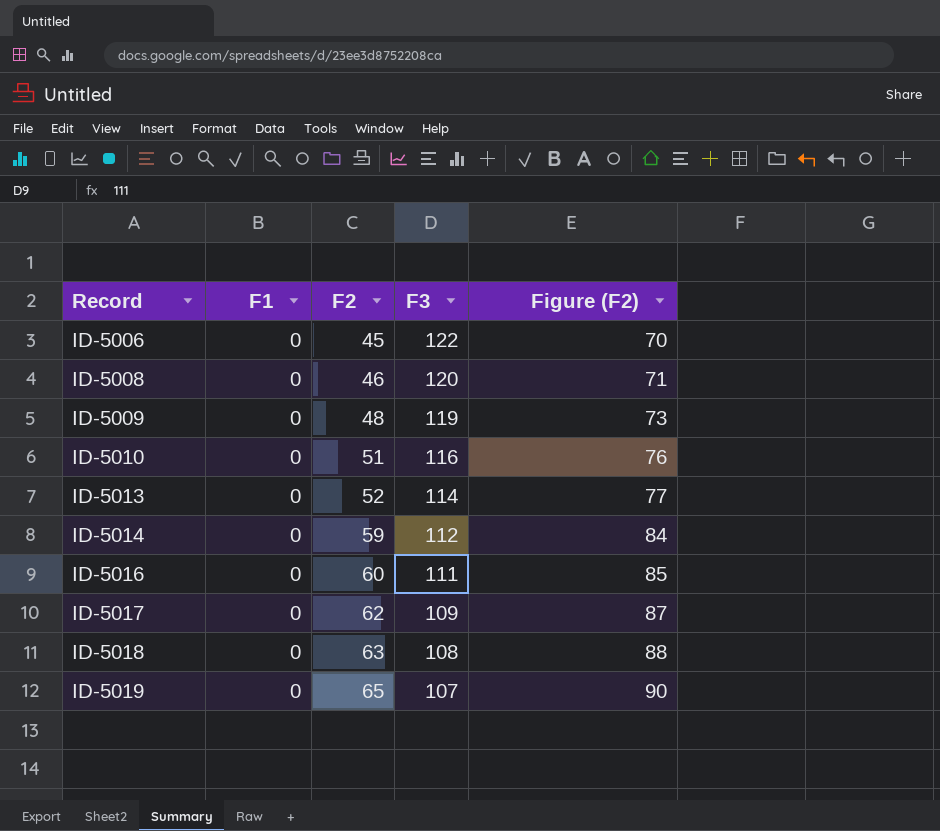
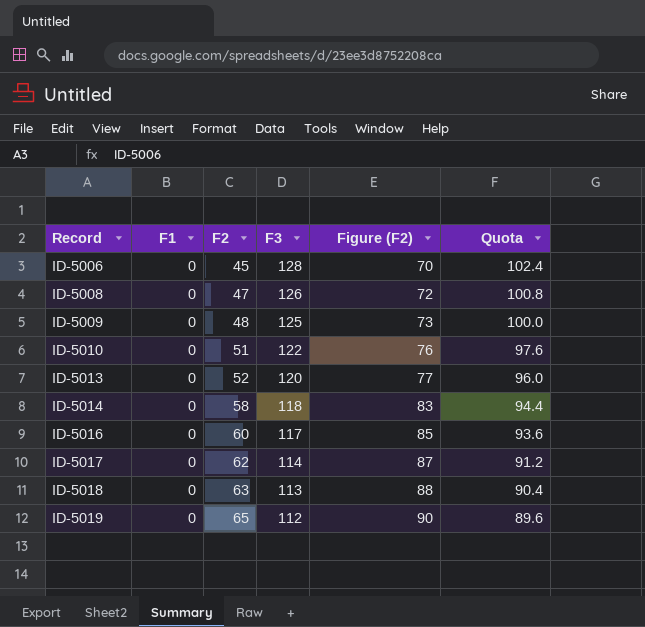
column Quota | formula: none -> [F3] * 0.8
ID-5006 | F3: 122 -> 128
ID-5008 | F2: 46 -> 47
ID-5008 | F3: 120 -> 126
ID-5008 | Figure (F2): 71 -> 72
ID-5009 | F3: 119 -> 125
ID-5010 | F3: 116 -> 122
ID-5013 | F3: 114 -> 120
ID-5014 | F2: 59 -> 58
ID-5014 | F3: 112 -> 118
ID-5014 | Figure (F2): 84 -> 83
ID-5016 | F3: 111 -> 117
ID-5017 | F3: 109 -> 114
ID-5018 | F3: 108 -> 113
ID-5019 | F3: 107 -> 112

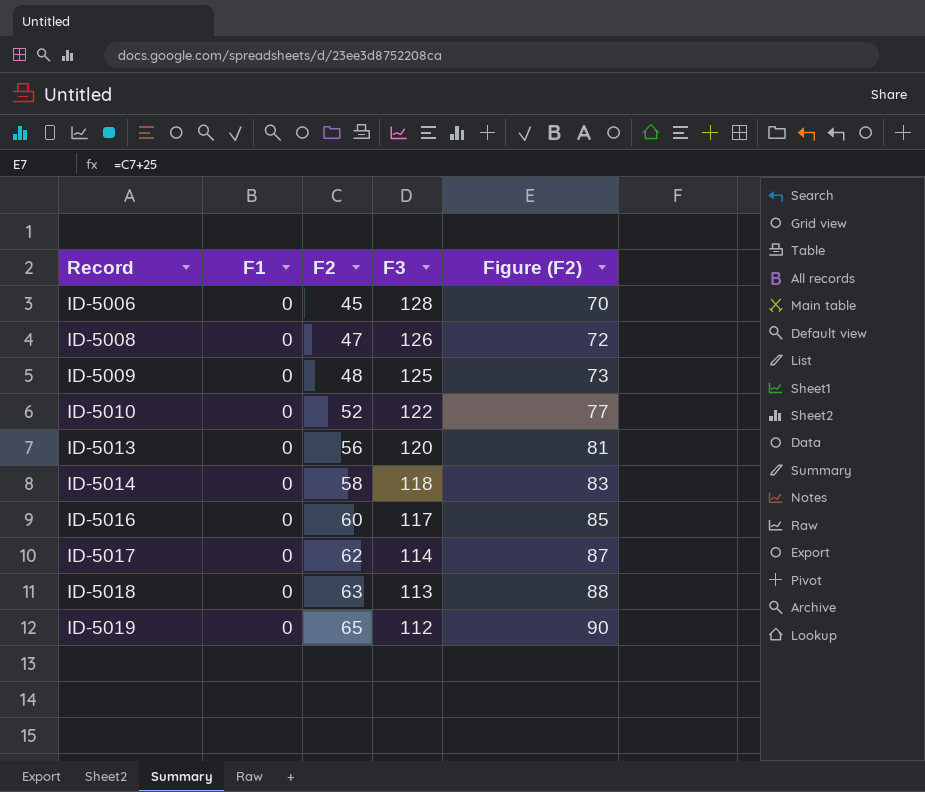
column Quota | formula: [F3] * 0.8 -> none
ID-5010 | F2: 51 -> 52
ID-5010 | Figure (F2): 76 -> 77
ID-5013 | F2: 52 -> 56
ID-5013 | Figure (F2): 77 -> 81

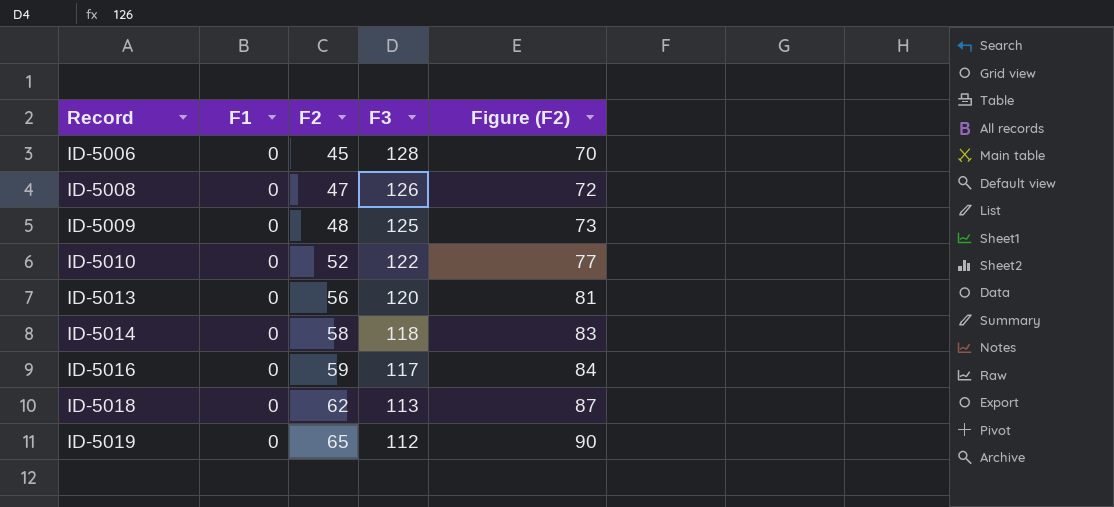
row ID-5017: 0 | 62 | 114 | 87 -> none
ID-5016 | F2: 60 -> 59
ID-5016 | Figure (F2): 85 -> 84
ID-5018 | F2: 63 -> 62
ID-5018 | Figure (F2): 88 -> 87

